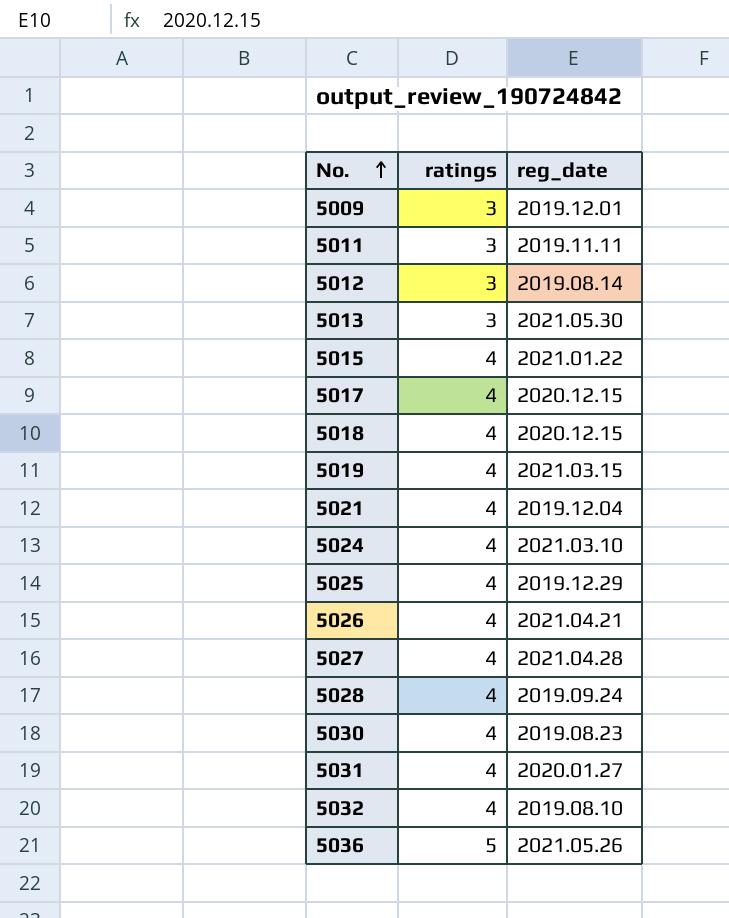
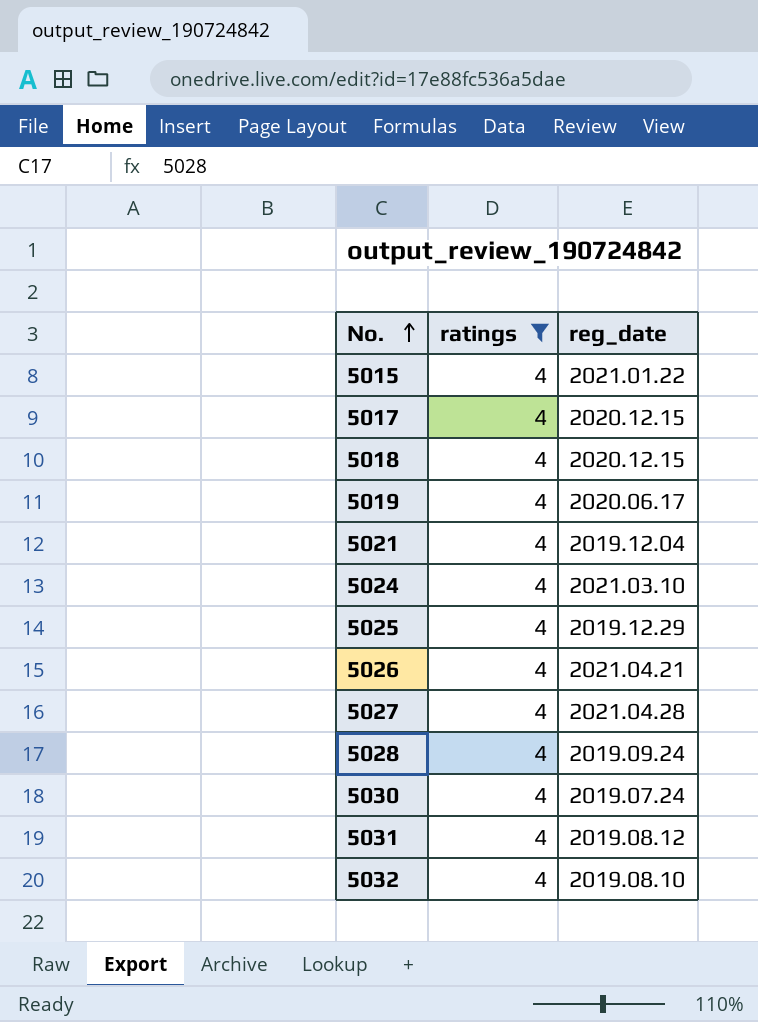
filter: none -> ratings = 4
5019 | reg_date: 2021.03.15 -> 2020.06.17
5030 | reg_date: 2019.08.23 -> 2019.07.24
5031 | reg_date: 2020.01.27 -> 2019.08.12

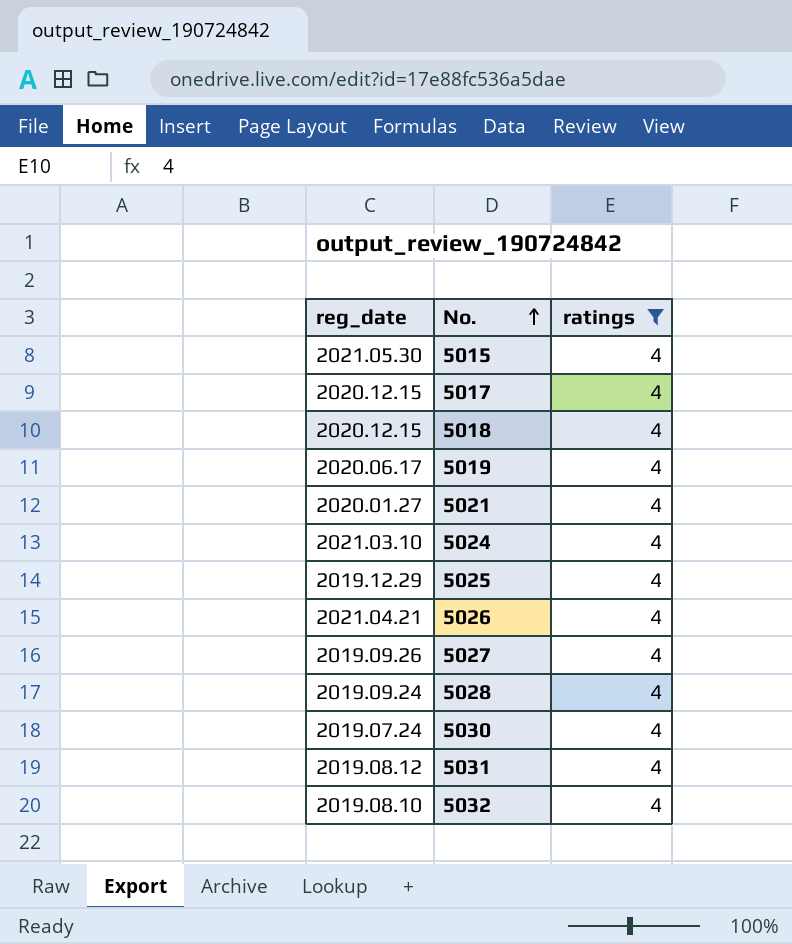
column reg_date | position: 3 -> 1
5015 | reg_date: 2021.01.22 -> 2021.05.30
5021 | reg_date: 2019.12.04 -> 2020.01.27
5027 | reg_date: 2021.04.28 -> 2019.09.26

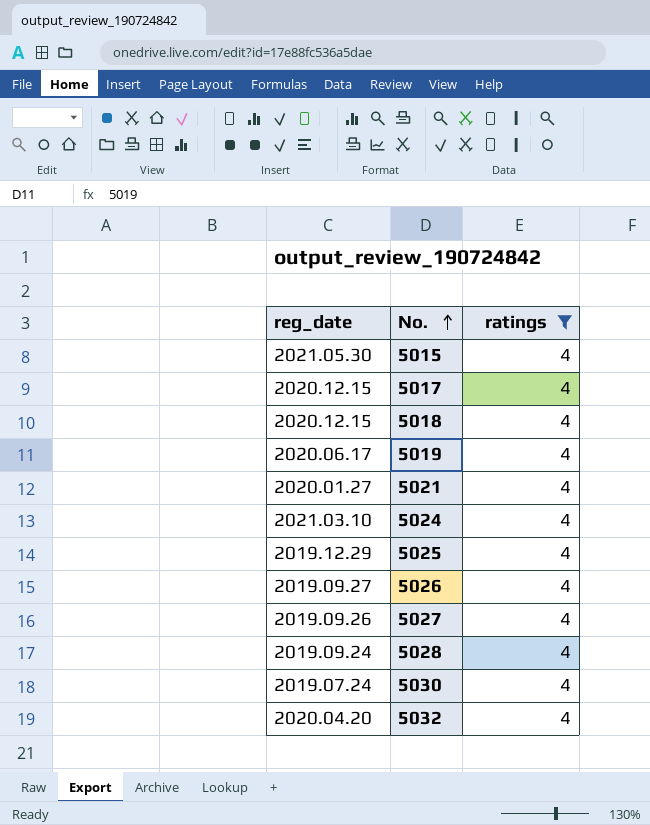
row 5031: 2019.08.12 | 4 -> none
5026 | reg_date: 2021.04.21 -> 2019.09.27
5032 | reg_date: 2019.08.10 -> 2020.04.20

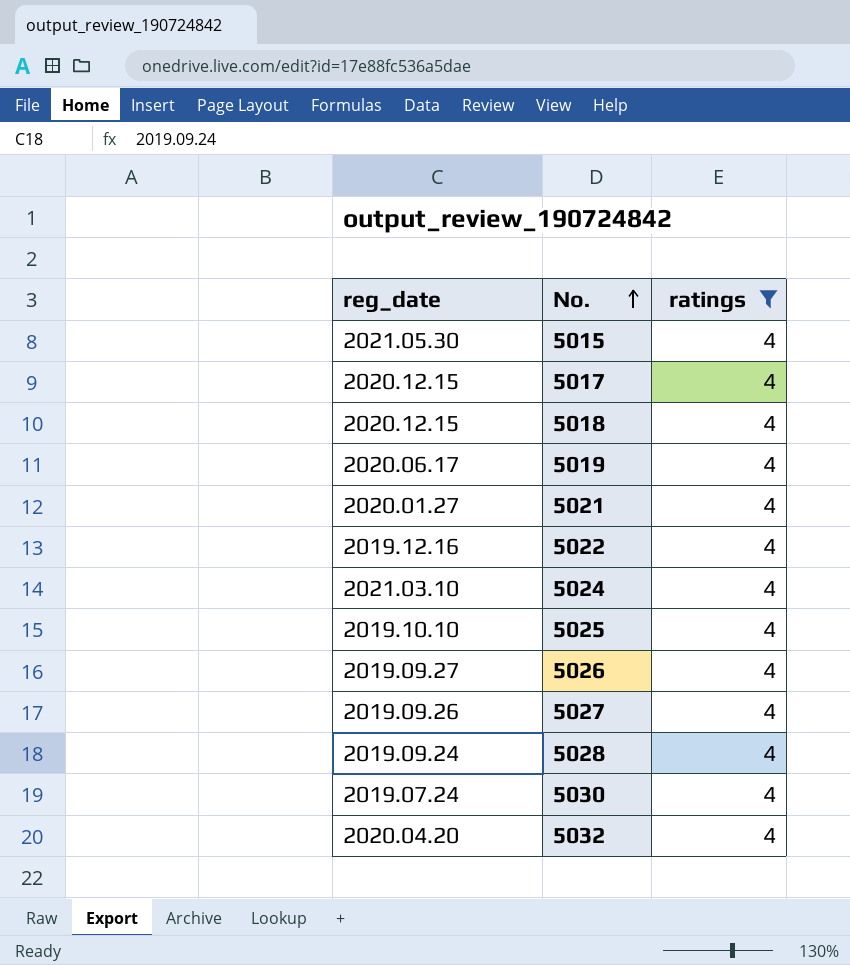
row 5022: none -> 2019.12.16 | 4
5025 | reg_date: 2019.12.29 -> 2019.10.10

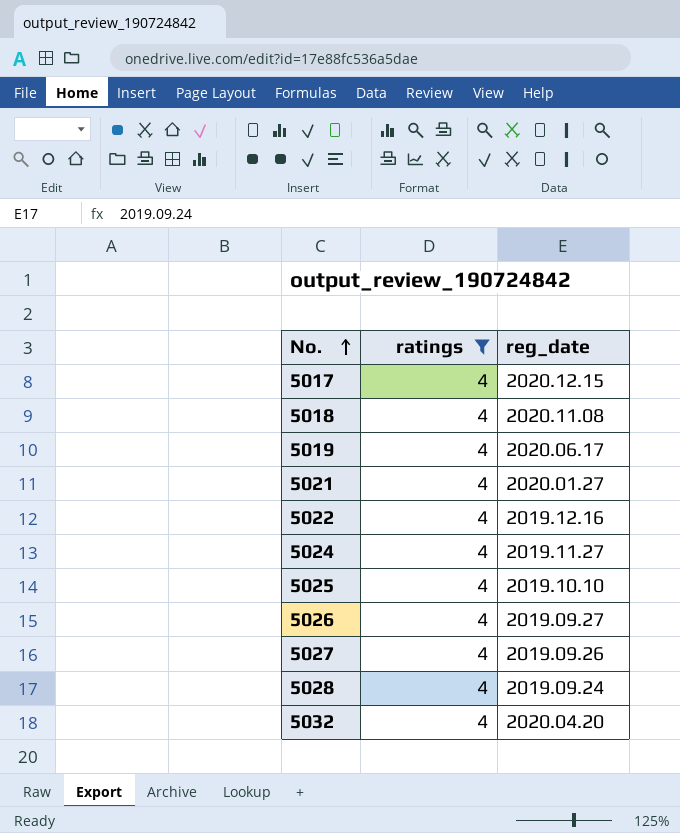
column reg_date | position: 1 -> 3
row 5015: 2021.05.30 | 4 -> none
row 5030: 2019.07.24 | 4 -> none
5018 | reg_date: 2020.12.15 -> 2020.11.08
5024 | reg_date: 2021.03.10 -> 2019.11.27

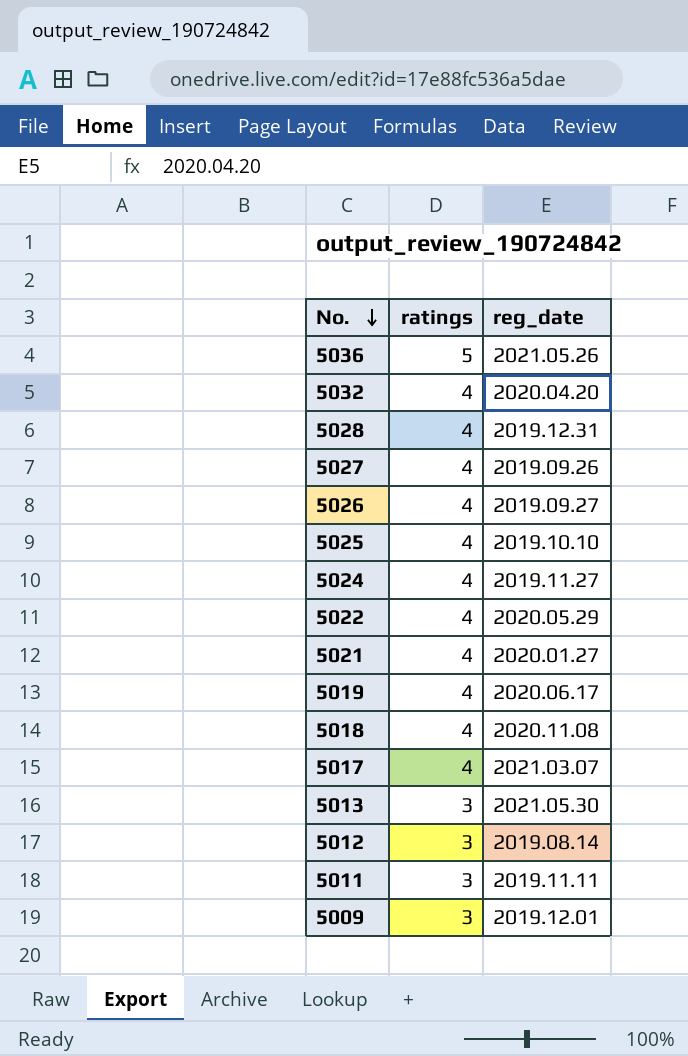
filter: ratings = 4 -> none
row order: No. ascending -> No. descending
5028 | reg_date: 2019.09.24 -> 2019.12.31
5022 | reg_date: 2019.12.16 -> 2020.05.29
5017 | reg_date: 2020.12.15 -> 2021.03.07

